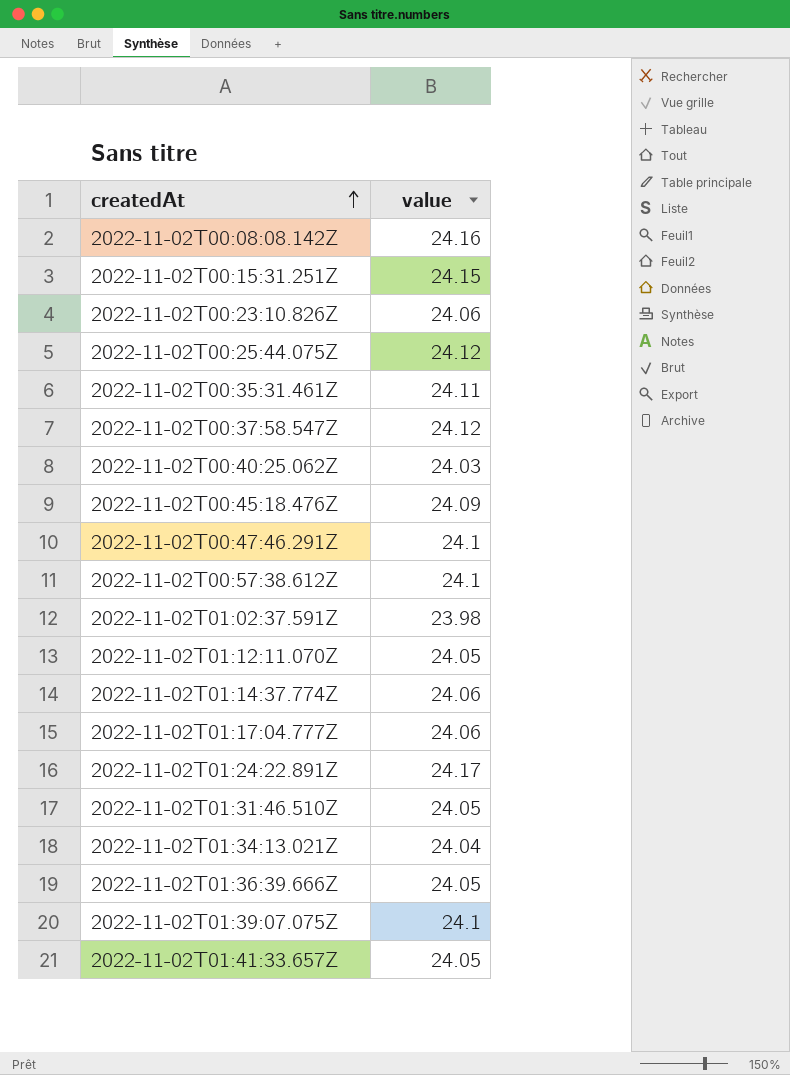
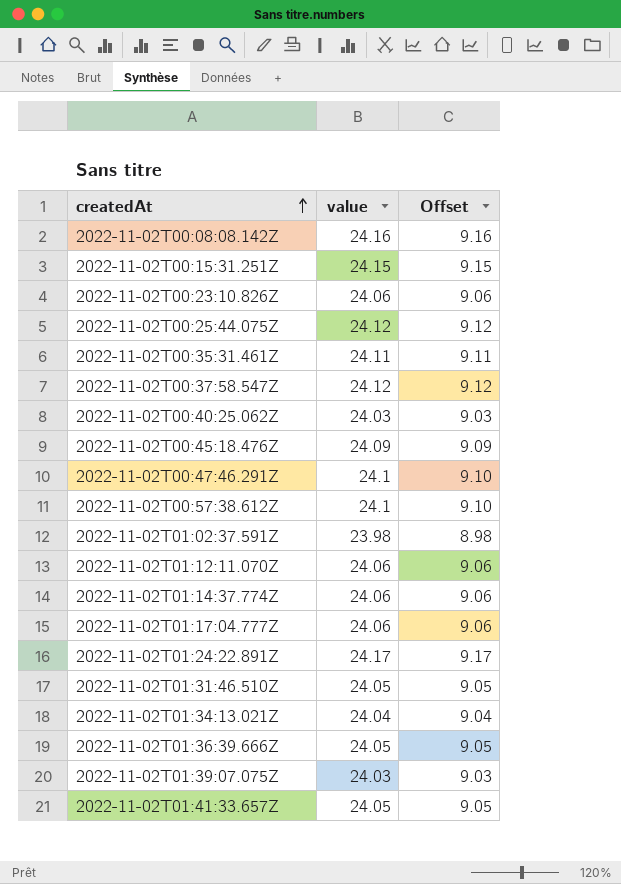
column Offset | formula: none -> [value] - 15
2022-11-02T01:12:11.070Z | value: 24.05 -> 24.06
2022-11-02T01:39:07.075Z | value: 24.1 -> 24.03

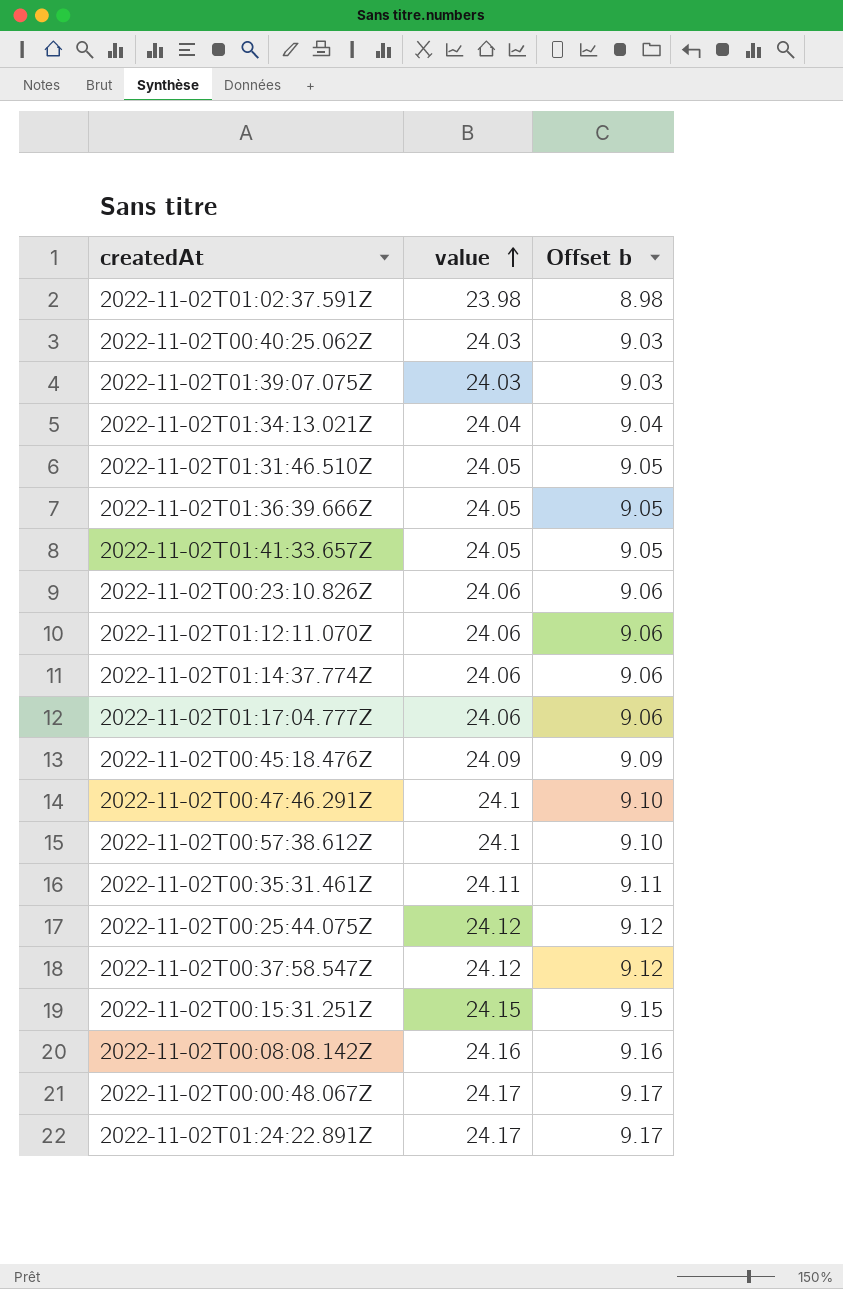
row order: createdAt ascending -> value ascending
column name: Offset -> Offset b
row 2022-11-02T00:00:48.067Z: none -> 24.17 | 9.17

